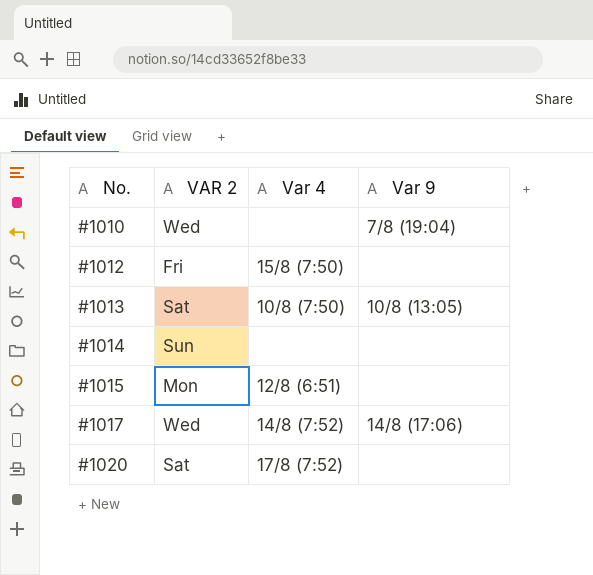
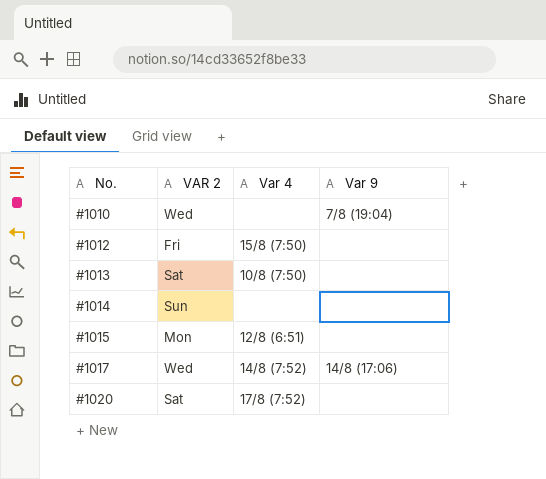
#1013 | Var 9: 10/8 (13:05) -> none

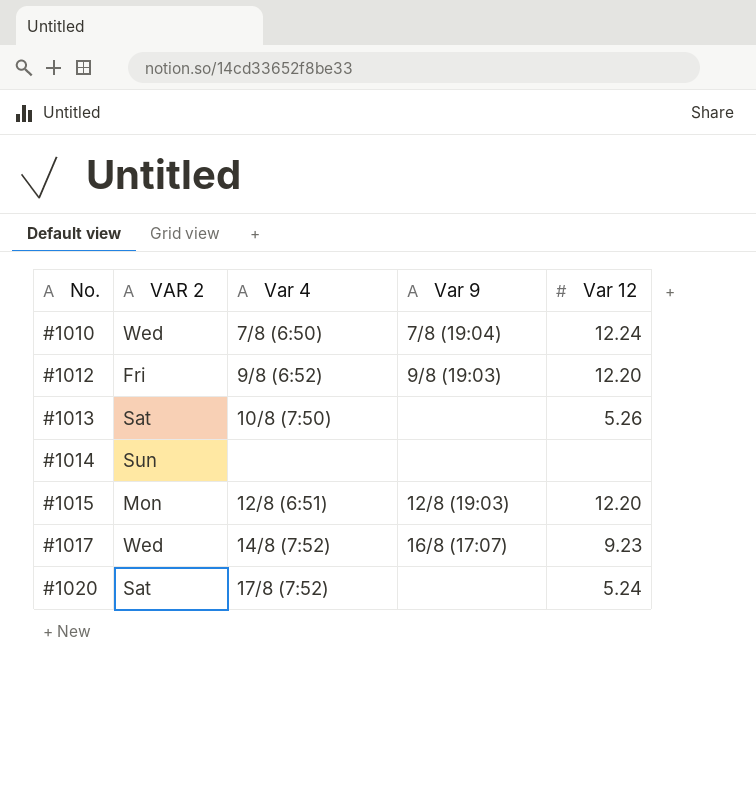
column Var 12 | position: none -> 5
#1010 | Var 4: none -> 7/8 (6:50)
#1012 | Var 4: 15/8 (7:50) -> 9/8 (6:52)
#1012 | Var 9: none -> 9/8 (19:03)
#1015 | Var 9: none -> 12/8 (19:03)
#1017 | Var 9: 14/8 (17:06) -> 16/8 (17:07)

